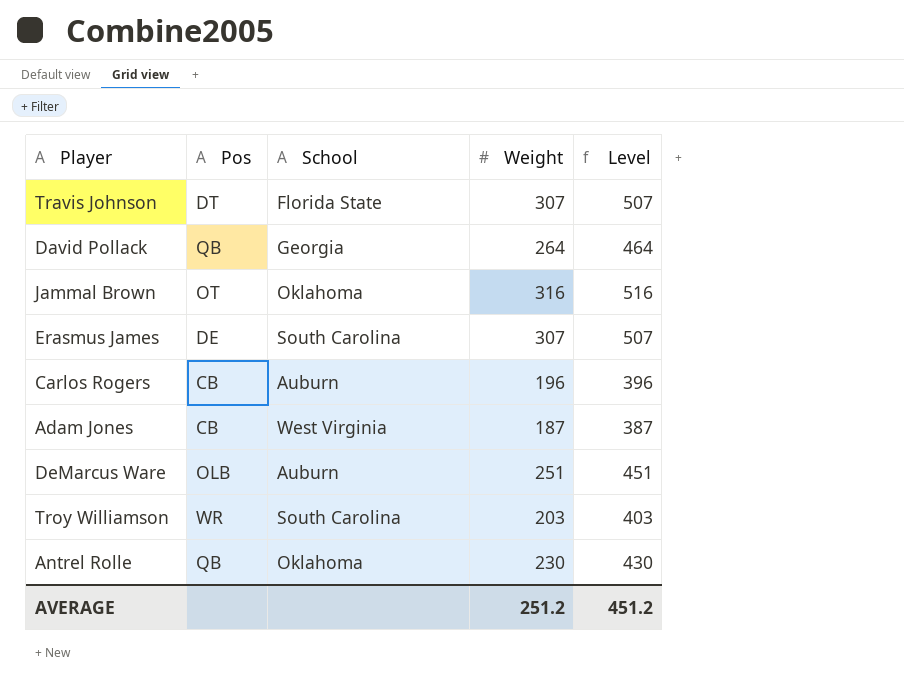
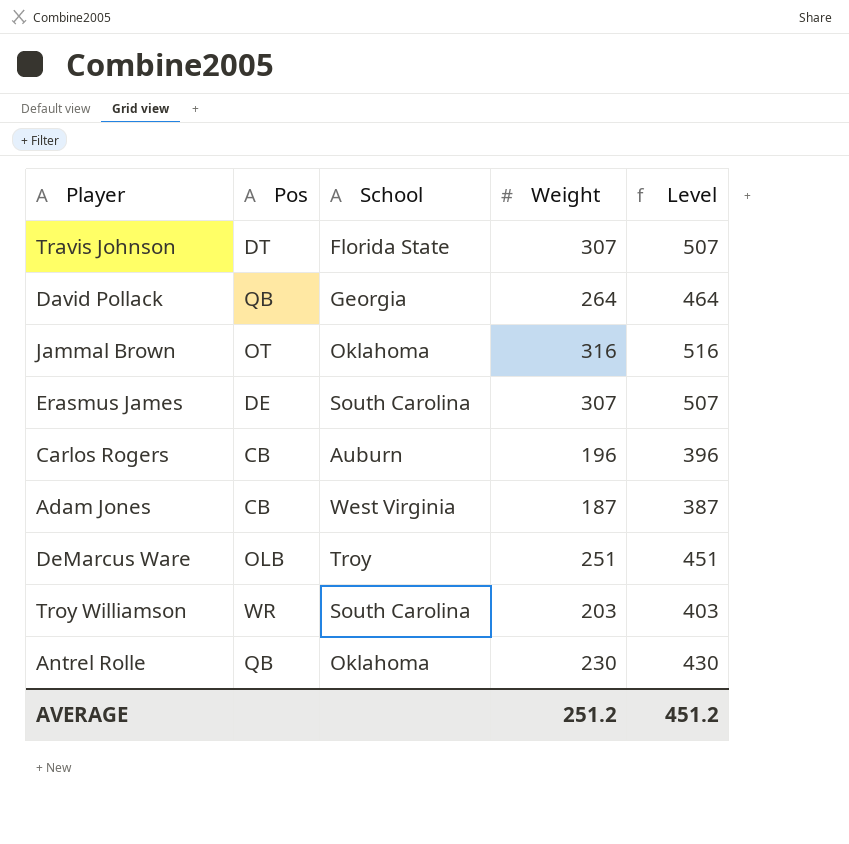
DeMarcus Ware | School: Auburn -> Troy

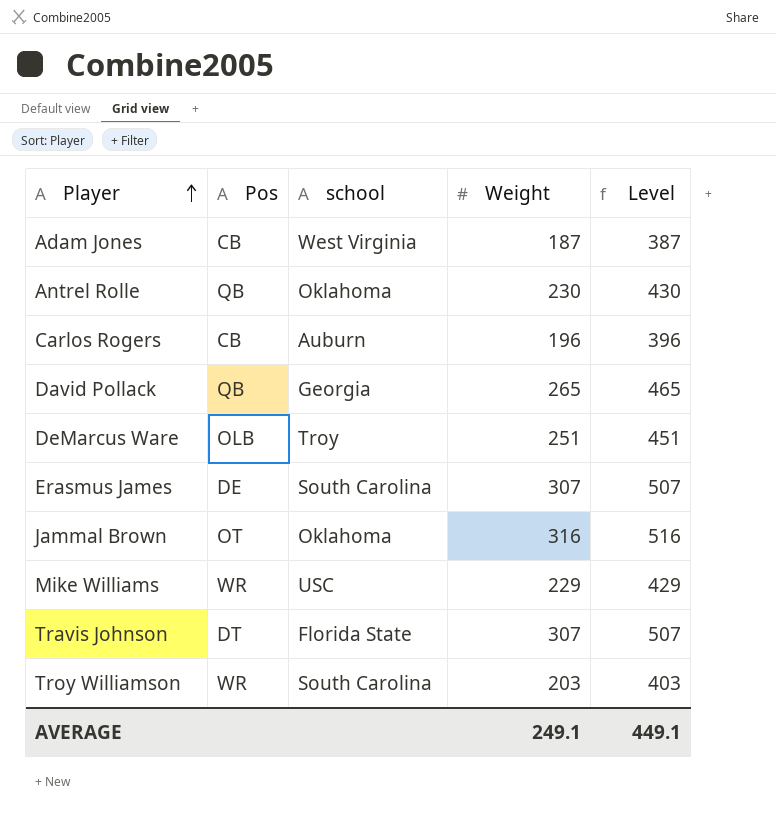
row order: none -> Player ascending
column name: School -> school
David Pollack | Weight: 264 -> 265
David Pollack | Level: 464 -> 465
row Mike Williams: none -> WR | USC | 229 | 429
AVERAGE | Weight: 251.2 -> 249.1
AVERAGE | Level: 451.2 -> 449.1

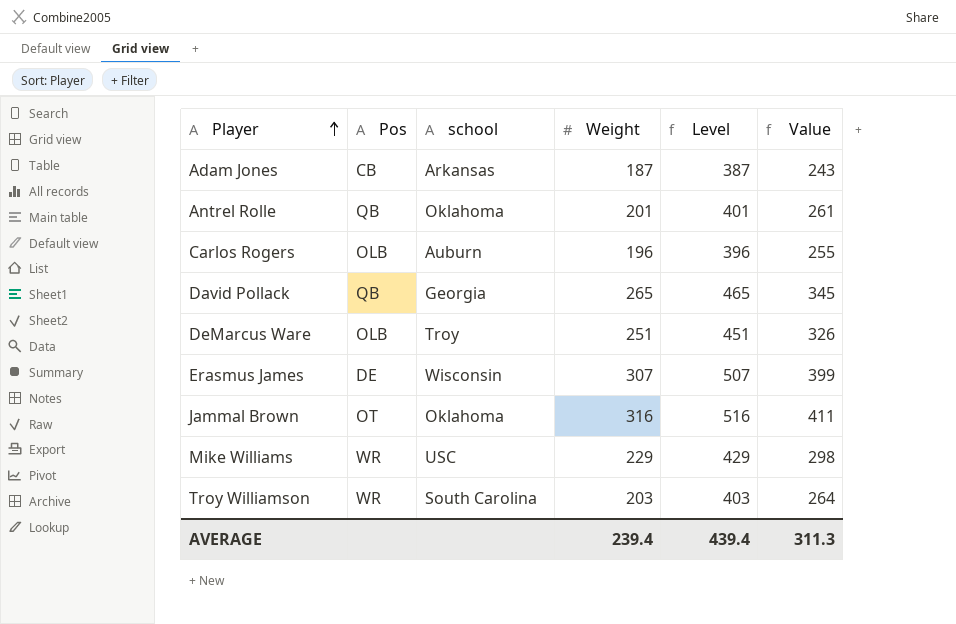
column Value | formula: none -> [Weight] * 1.3
row Travis Johnson: DT | Florida State | 307 | 507 -> none
Adam Jones | school: West Virginia -> Arkansas
Antrel Rolle | Weight: 230 -> 201
Antrel Rolle | Level: 430 -> 401
Carlos Rogers | Pos: CB -> OLB
Erasmus James | school: South Carolina -> Wisconsin
AVERAGE | Weight: 249.1 -> 239.4
AVERAGE | Level: 449.1 -> 439.4

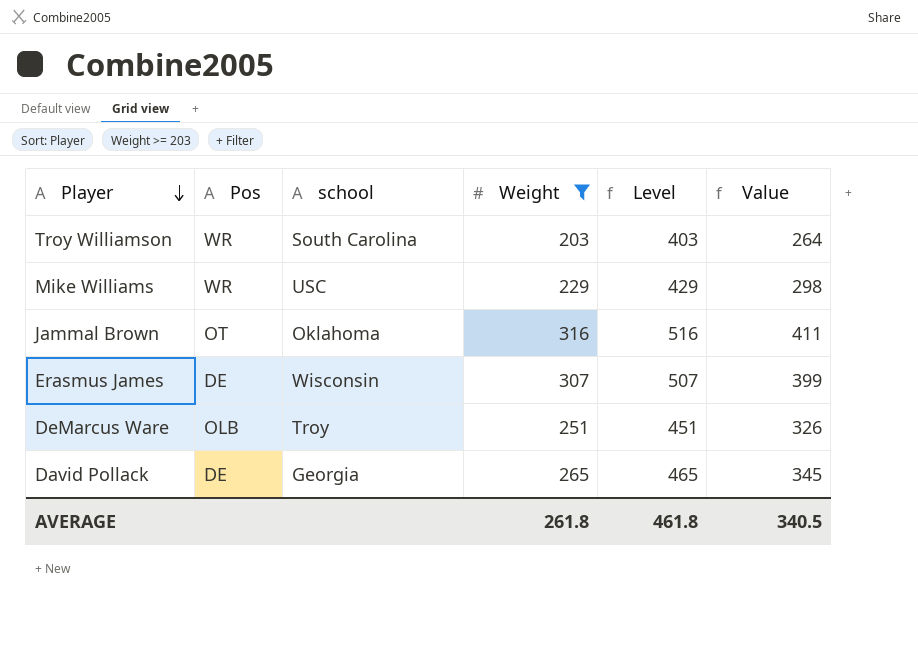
filter: none -> Weight >= 203
row order: Player ascending -> Player descending
David Pollack | Pos: QB -> DE
AVERAGE | Weight: 239.4 -> 261.8
AVERAGE | Level: 439.4 -> 461.8
AVERAGE | Value: 311.3 -> 340.5

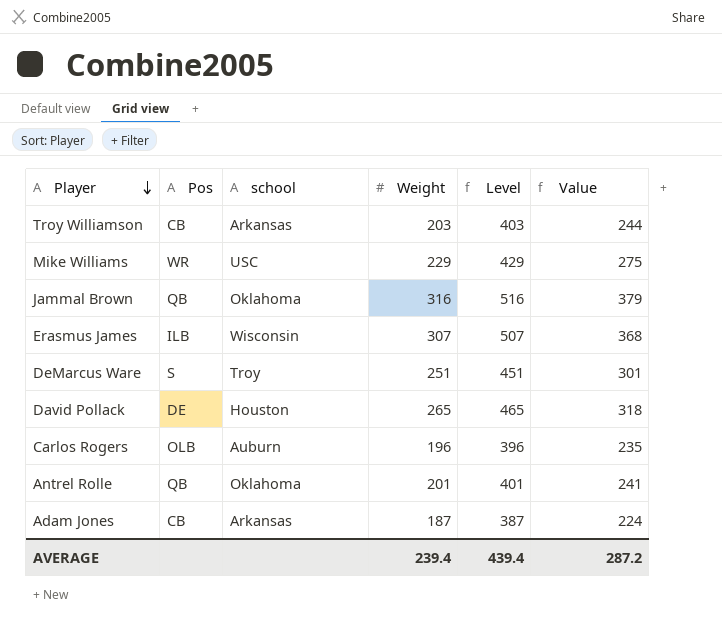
filter: Weight >= 203 -> none
column Value | formula: [Weight] * 1.3 -> [Weight] * 1.2
Troy Williamson | Pos: WR -> CB
Troy Williamson | school: South Carolina -> Arkansas
Jammal Brown | Pos: OT -> QB
Erasmus James | Pos: DE -> ILB
DeMarcus Ware | Pos: OLB -> S
David Pollack | school: Georgia -> Houston
AVERAGE | Weight: 261.8 -> 239.4
AVERAGE | Level: 461.8 -> 439.4
AVERAGE | Value: 340.5 -> 287.2

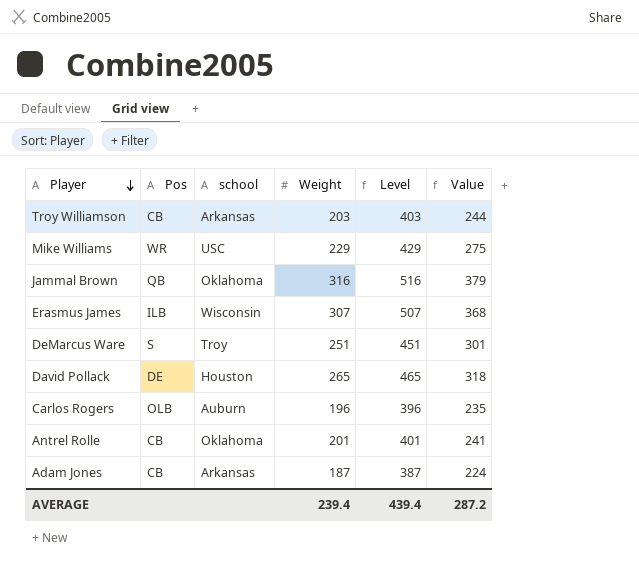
Antrel Rolle | Pos: QB -> CB

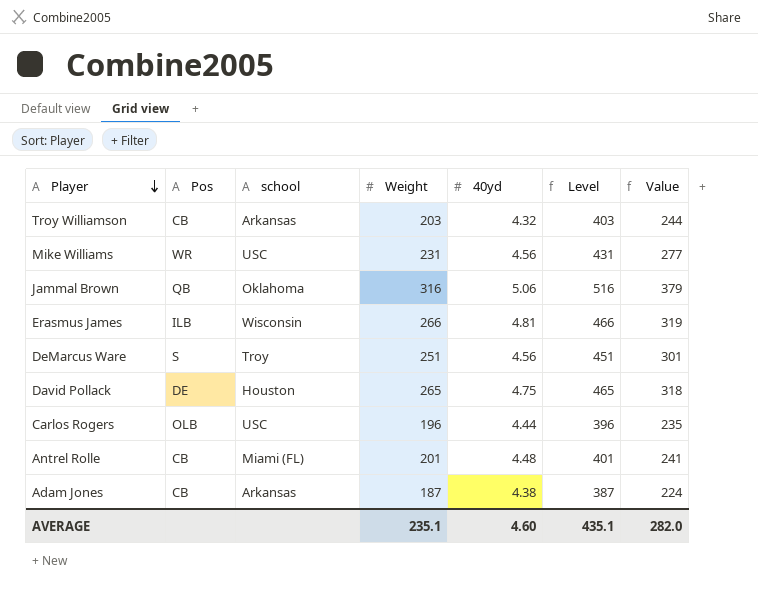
column 40yd | position: none -> 5
Mike Williams | Weight: 229 -> 231
Mike Williams | Level: 429 -> 431
Mike Williams | Value: 275 -> 277
Erasmus James | Weight: 307 -> 266
Erasmus James | Level: 507 -> 466
Erasmus James | Value: 368 -> 319
Carlos Rogers | school: Auburn -> USC
Antrel Rolle | school: Oklahoma -> Miami (FL)
AVERAGE | Weight: 239.4 -> 235.1
AVERAGE | Level: 439.4 -> 435.1
AVERAGE | Value: 287.2 -> 282.0

